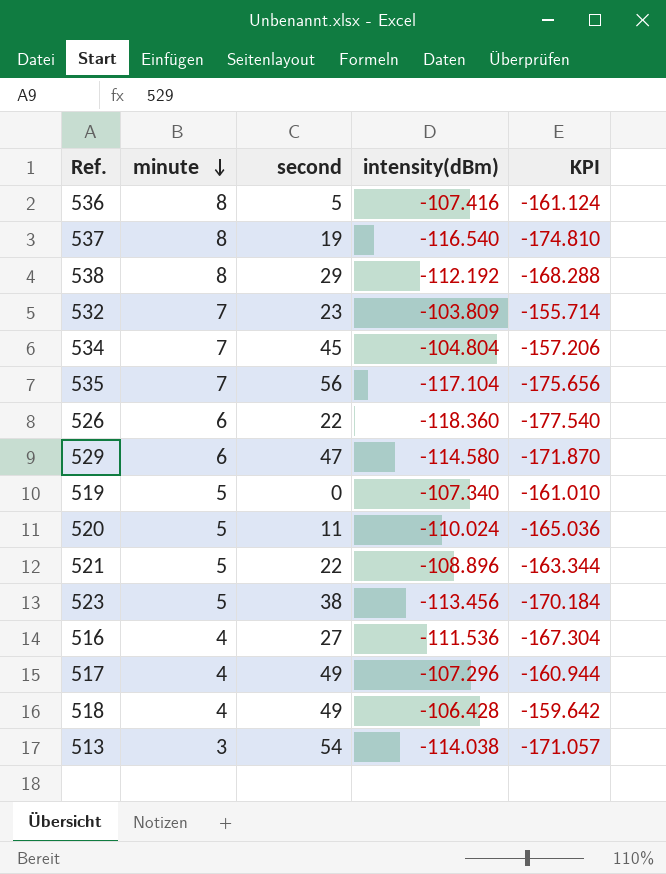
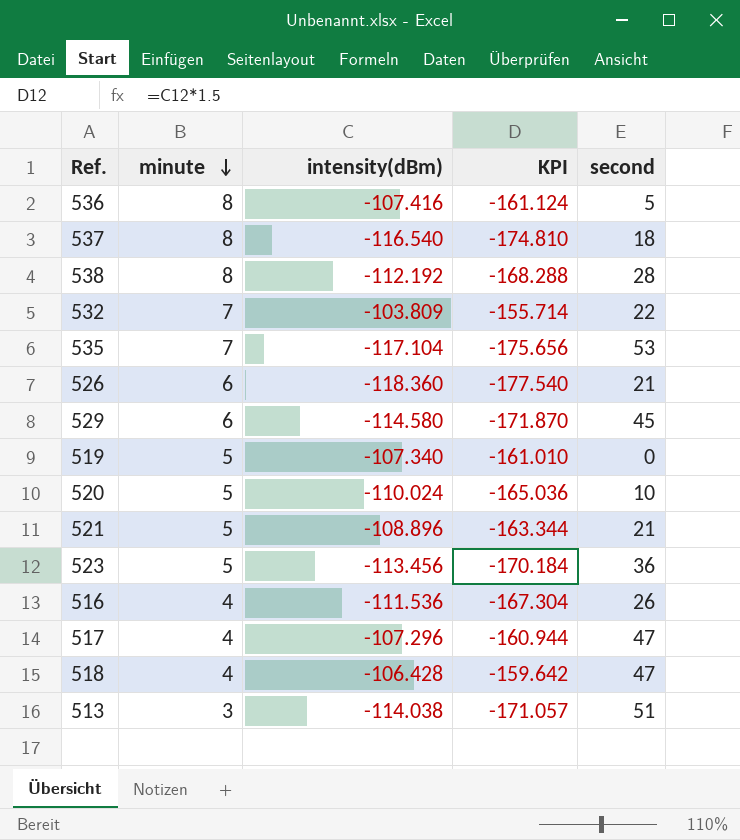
column second | position: 3 -> 5
row 534: 7 | 45 | -104.804 | -157.206 -> none
537 | second: 19 -> 18
538 | second: 29 -> 28
532 | second: 23 -> 22
535 | second: 56 -> 53
526 | second: 22 -> 21
529 | second: 47 -> 45
520 | second: 11 -> 10
521 | second: 22 -> 21
523 | second: 38 -> 36
516 | second: 27 -> 26
517 | second: 49 -> 47
518 | second: 49 -> 47
513 | second: 54 -> 51

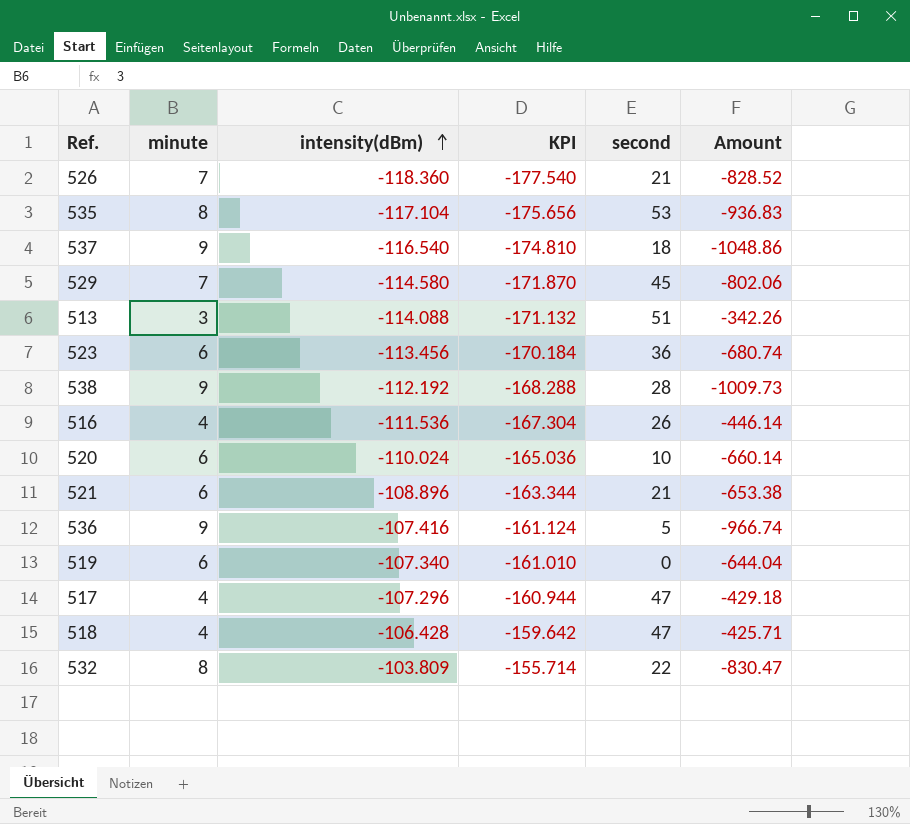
row order: minute descending -> intensity(dBm) ascending
column Amount | formula: none -> [minute] * [intensity(dBm)]
526 | minute: 6 -> 7
535 | minute: 7 -> 8
537 | minute: 8 -> 9
529 | minute: 6 -> 7
513 | intensity(dBm): -114.038 -> -114.088
513 | KPI: -171.057 -> -171.132
523 | minute: 5 -> 6
538 | minute: 8 -> 9
520 | minute: 5 -> 6
521 | minute: 5 -> 6
536 | minute: 8 -> 9
519 | minute: 5 -> 6
532 | minute: 7 -> 8

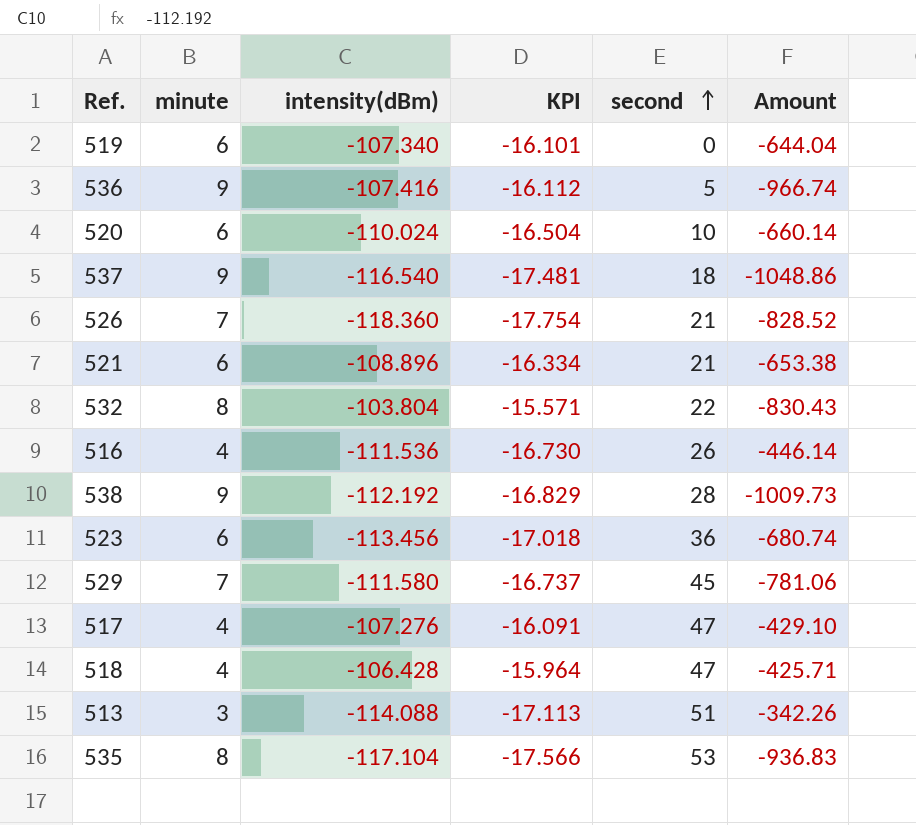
row order: intensity(dBm) ascending -> second ascending
column KPI | formula: [intensity(dBm)] * 1.5 -> [intensity(dBm)] * 0.15
532 | intensity(dBm): -103.809 -> -103.804
532 | Amount: -830.47 -> -830.43
529 | intensity(dBm): -114.580 -> -111.580
529 | Amount: -802.06 -> -781.06
517 | intensity(dBm): -107.296 -> -107.276
517 | Amount: -429.18 -> -429.10

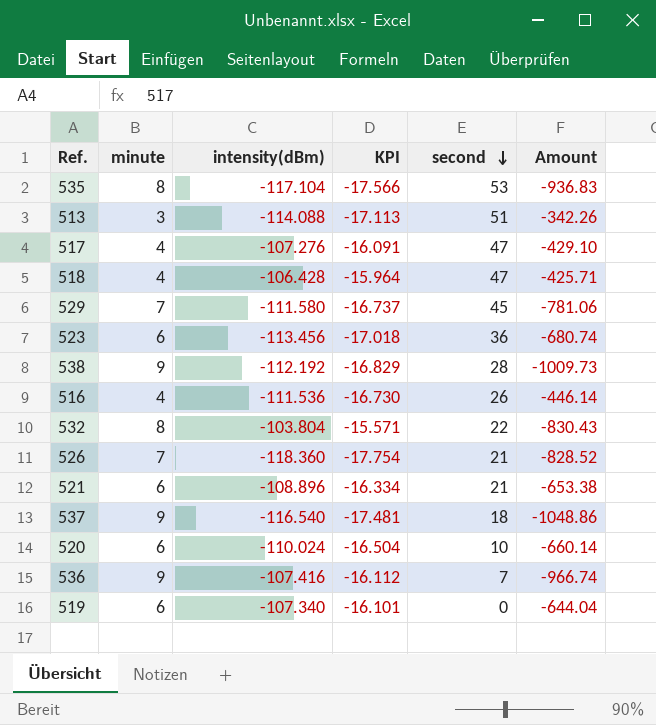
row order: second ascending -> second descending
536 | second: 5 -> 7

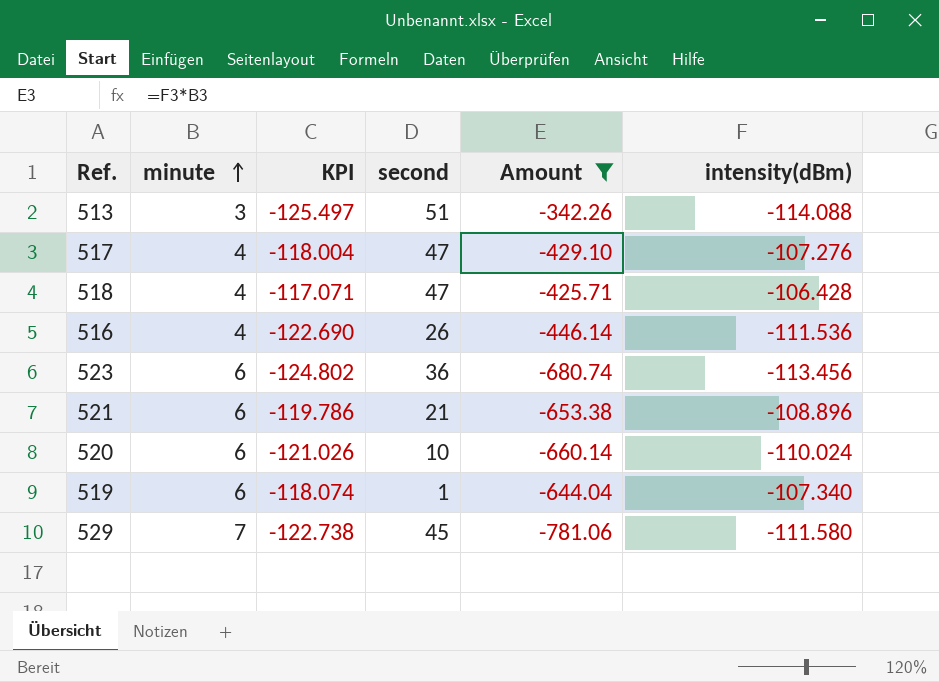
filter: none -> Amount >= -781.06
row order: second descending -> minute ascending
column KPI | formula: [intensity(dBm)] * 0.15 -> [intensity(dBm)] * 1.1
column intensity(dBm) | position: 3 -> 6
519 | second: 0 -> 1

